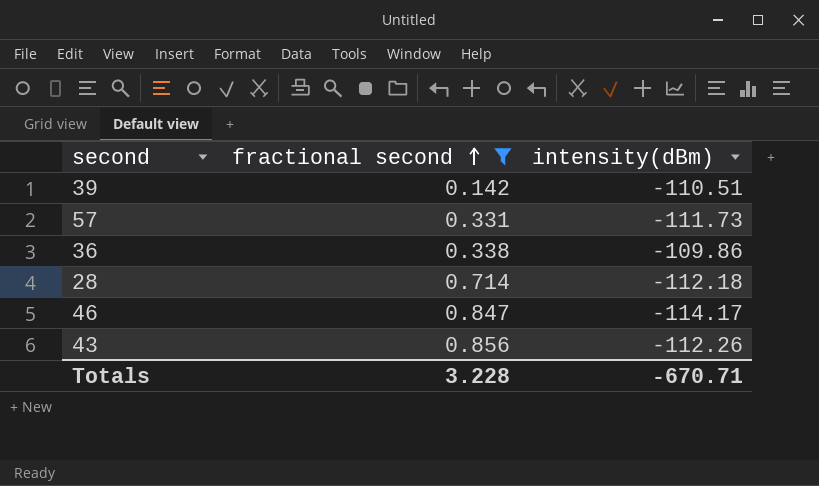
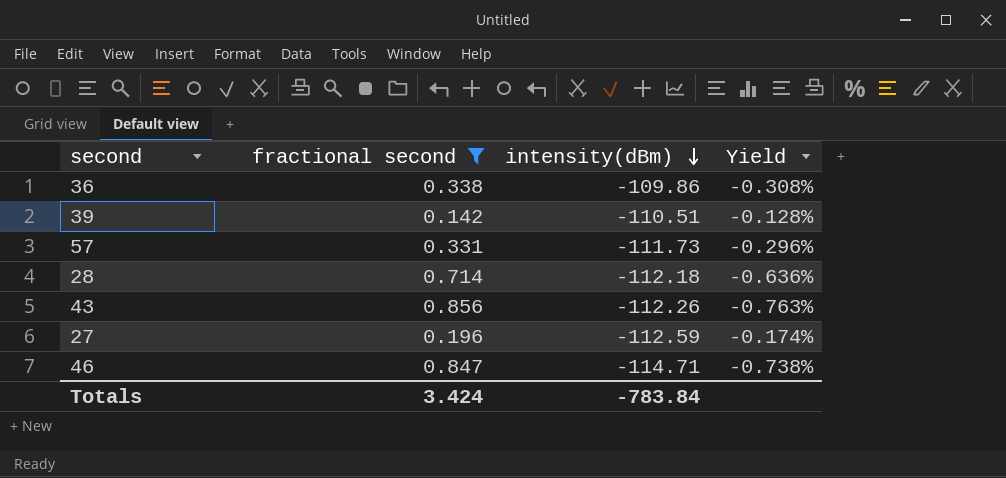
row order: fractional second ascending -> intensity(dBm) descending
column Yield | formula: none -> [fractional second] / [intensity(dBm)]
row 27: none -> 0.196 | -112.59 | -0.174%
46 | intensity(dBm): -114.17 -> -114.71
Totals | fractional second: 3.228 -> 3.424
Totals | intensity(dBm): -670.71 -> -783.84

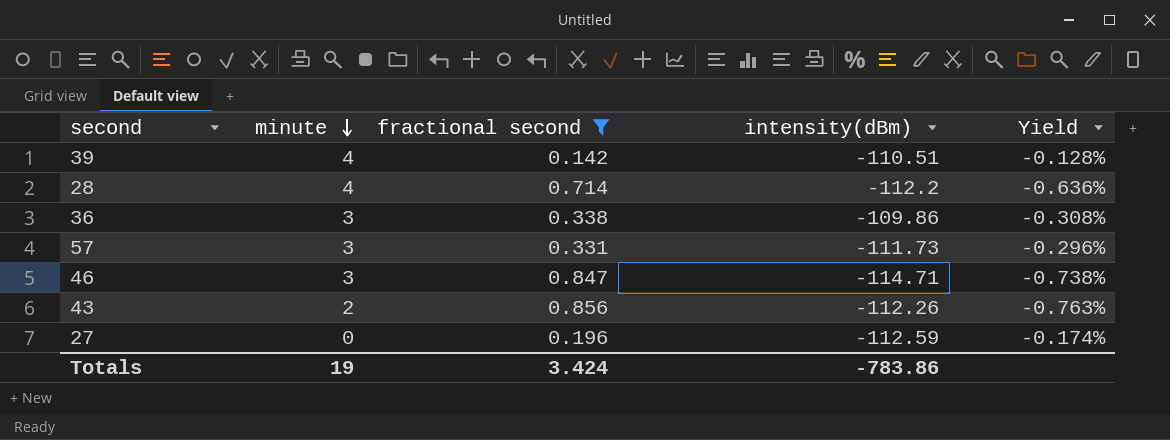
row order: intensity(dBm) descending -> minute descending
column minute | position: none -> 2
28 | intensity(dBm): -112.18 -> -112.2
Totals | intensity(dBm): -783.84 -> -783.86

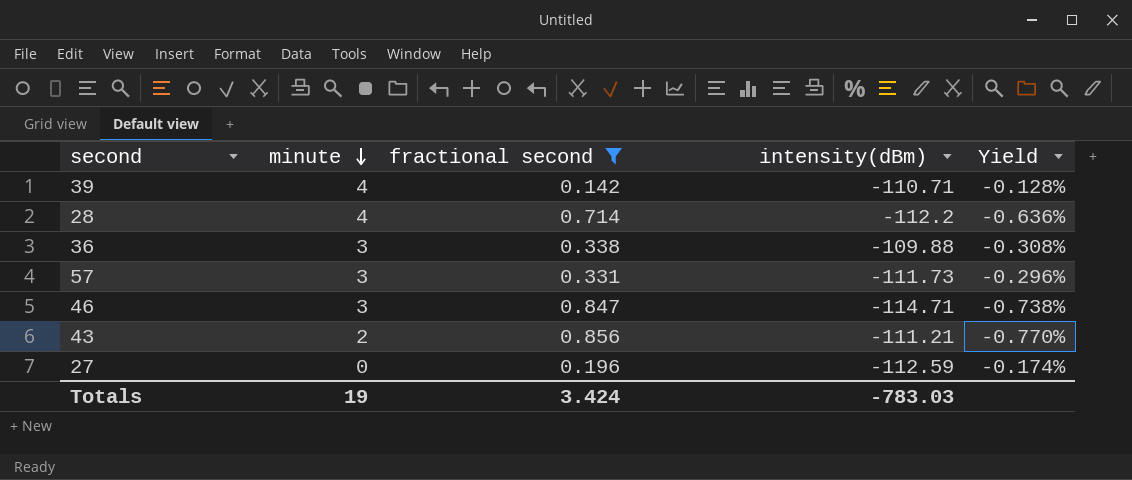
39 | intensity(dBm): -110.51 -> -110.71
36 | intensity(dBm): -109.86 -> -109.88
43 | intensity(dBm): -112.26 -> -111.21
43 | Yield: -0.763% -> -0.770%
Totals | intensity(dBm): -783.86 -> -783.03

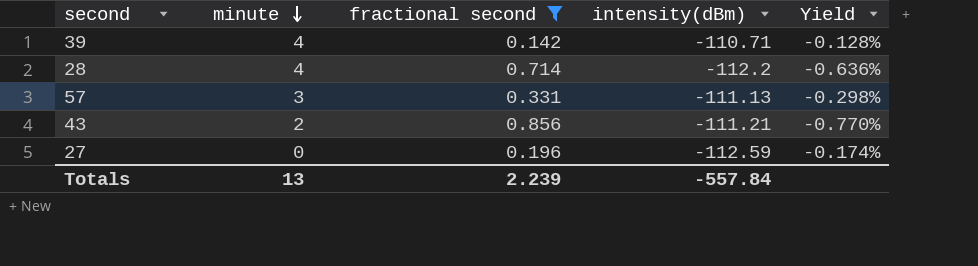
row 36: 3 | 0.338 | -109.88 | -0.308% -> none
row 46: 3 | 0.847 | -114.71 | -0.738% -> none
57 | intensity(dBm): -111.73 -> -111.13
57 | Yield: -0.296% -> -0.298%
Totals | minute: 19 -> 13
Totals | fractional second: 3.424 -> 2.239
Totals | intensity(dBm): -783.03 -> -557.84

